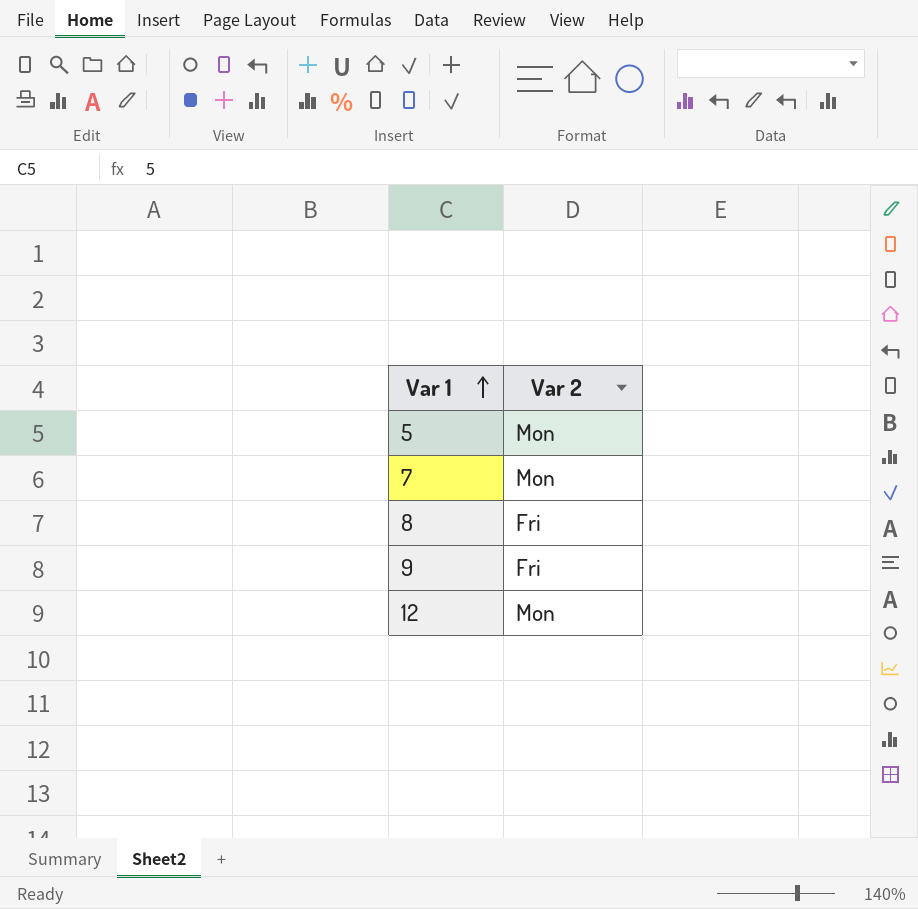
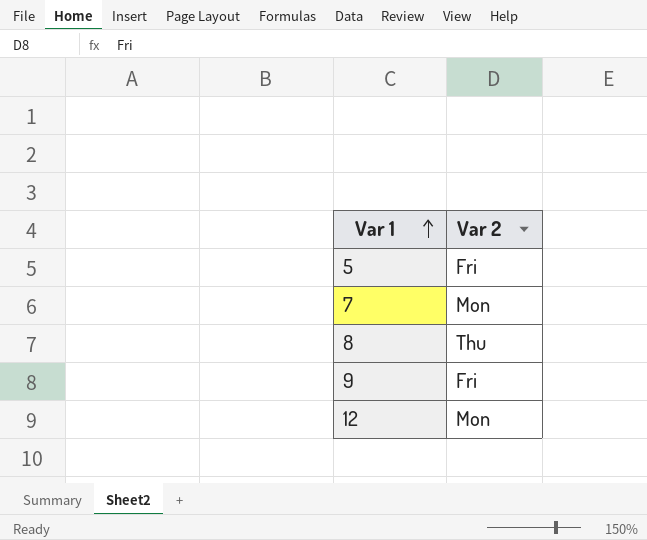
5 | Var 2: Mon -> Fri
8 | Var 2: Fri -> Thu

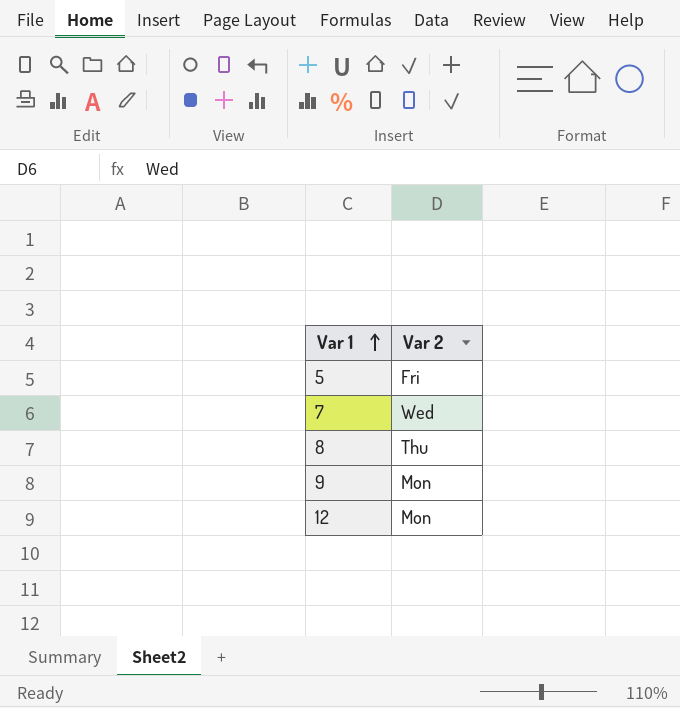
7 | Var 2: Mon -> Wed
9 | Var 2: Fri -> Mon

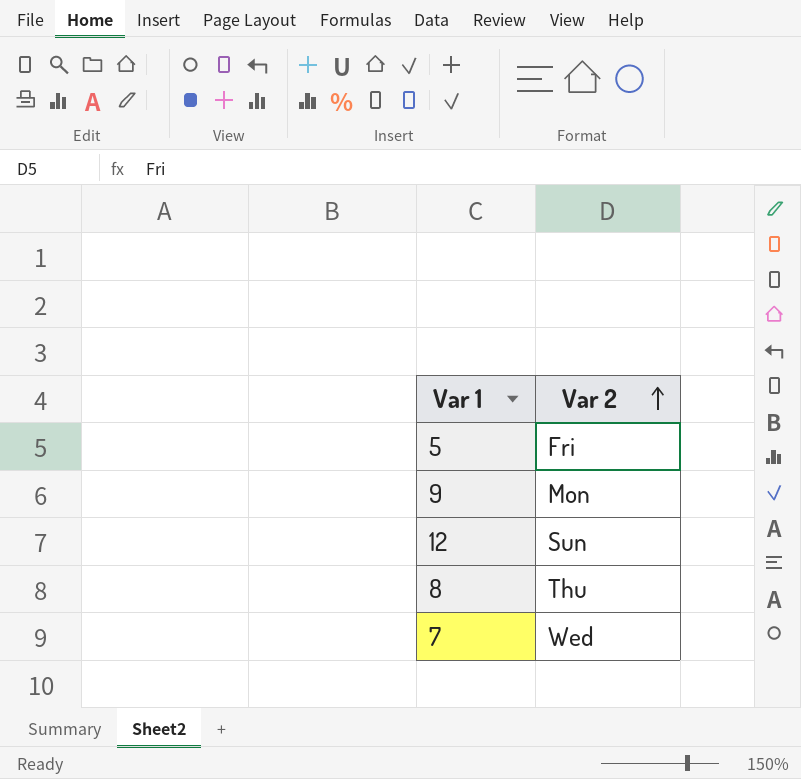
row order: Var 1 ascending -> Var 2 ascending
12 | Var 2: Mon -> Sun

